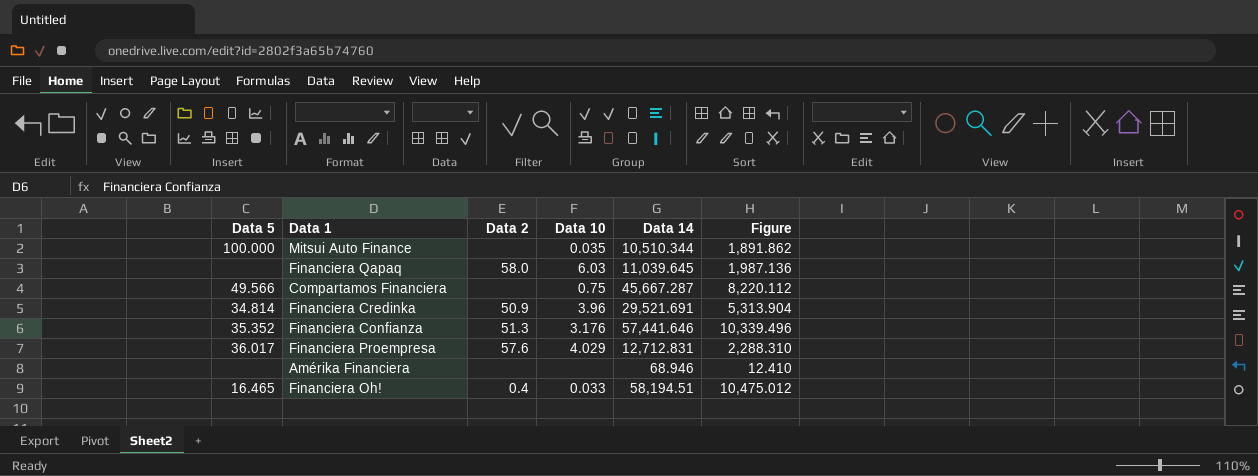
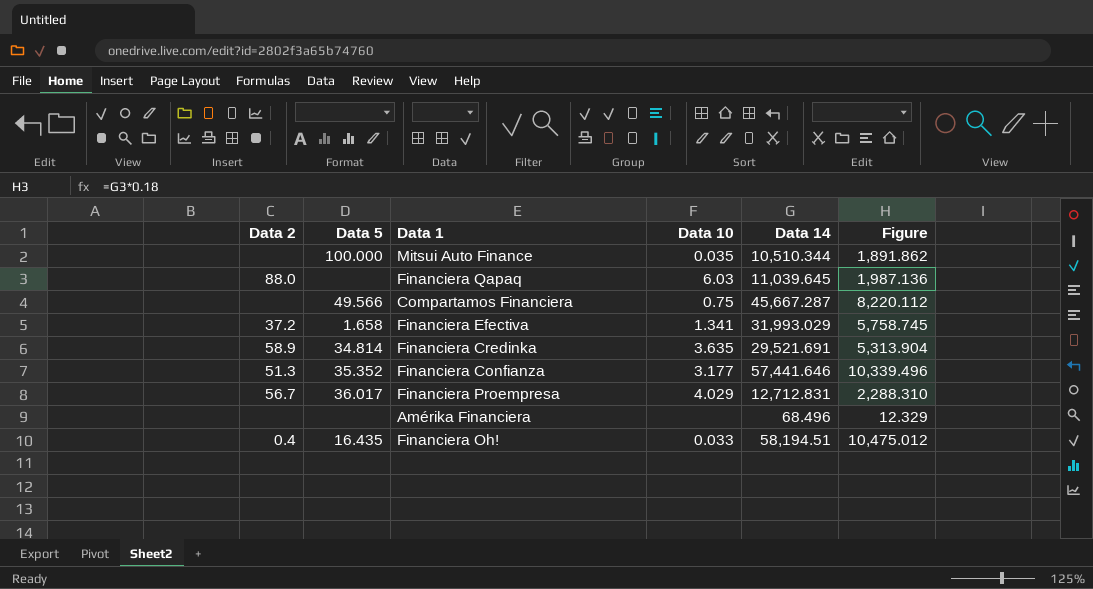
column Data 2 | position: 3 -> 1
Financiera Qapaq | Data 2: 58.0 -> 88.0
row Financiera Efectiva: none -> 37.2 | 1.658 | 1.341 | 31,993.029 | 5,758.745
Financiera Credinka | Data 2: 50.9 -> 58.9
Financiera Credinka | Data 10: 3.96 -> 3.635
Financiera Confianza | Data 10: 3.176 -> 3.177
Financiera Proempresa | Data 2: 57.6 -> 56.7
Amérika Financiera | Data 14: 68.946 -> 68.496
Amérika Financiera | Figure: 12.410 -> 12.329
Financiera Oh! | Data 5: 16.465 -> 16.435

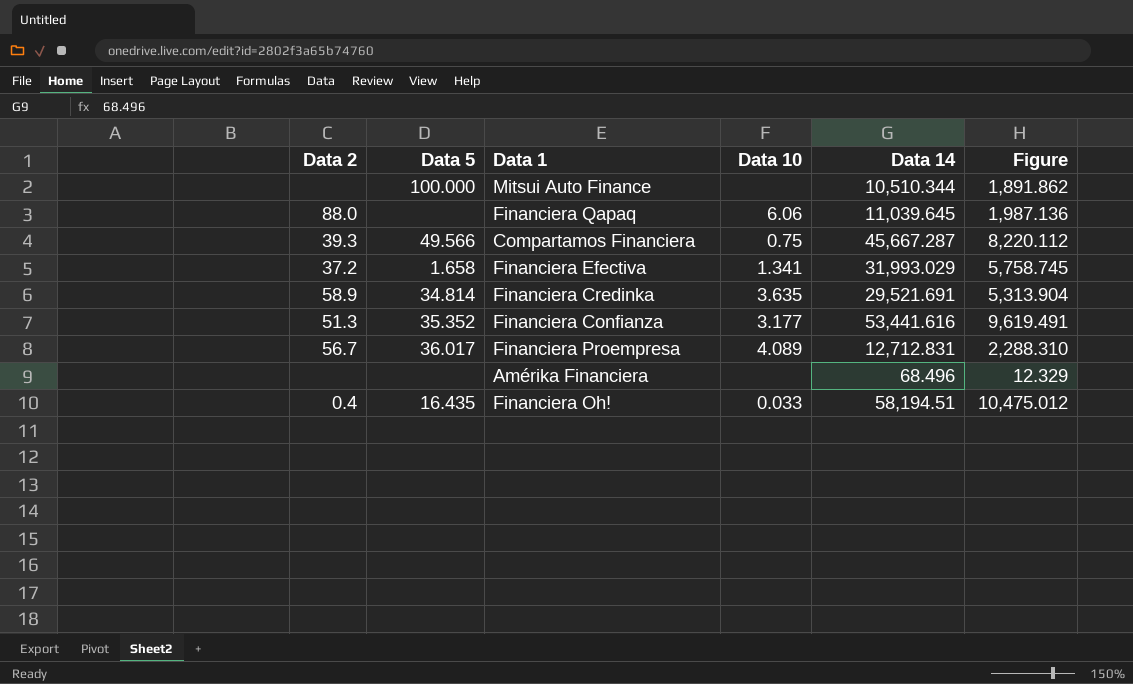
Mitsui Auto Finance | Data 10: 0.035 -> none
Financiera Qapaq | Data 10: 6.03 -> 6.06
Compartamos Financiera | Data 2: none -> 39.3
Financiera Confianza | Data 14: 57,441.646 -> 53,441.616
Financiera Confianza | Figure: 10,339.496 -> 9,619.491
Financiera Proempresa | Data 10: 4.029 -> 4.089

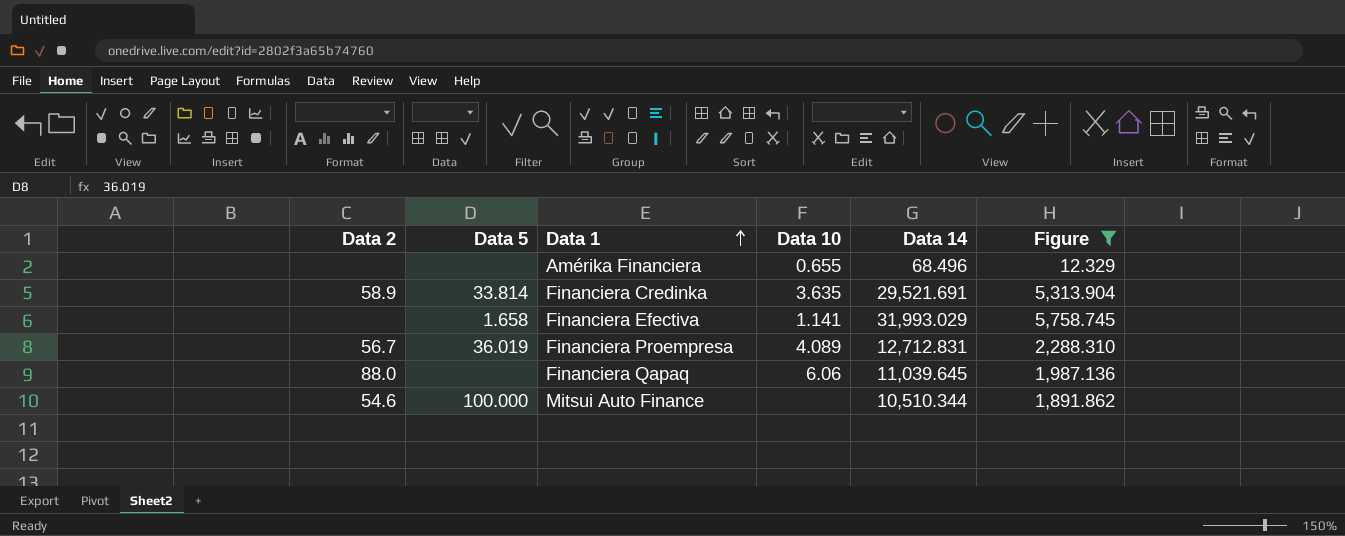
filter: none -> Figure <= 5,758.745
row order: none -> Data 1 ascending
Amérika Financiera | Data 10: none -> 0.655
Financiera Credinka | Data 5: 34.814 -> 33.814
Financiera Efectiva | Data 2: 37.2 -> none
Financiera Efectiva | Data 10: 1.341 -> 1.141
Financiera Proempresa | Data 5: 36.017 -> 36.019
Mitsui Auto Finance | Data 2: none -> 54.6

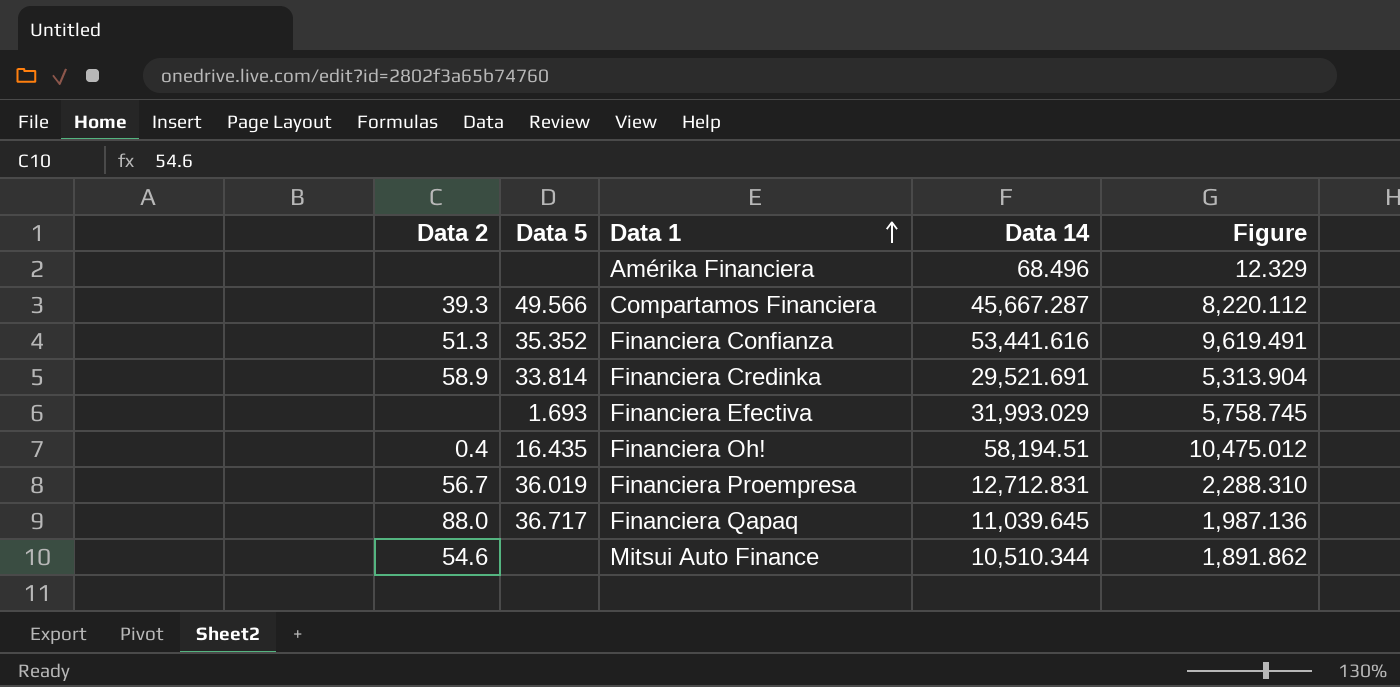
filter: Figure <= 5,758.745 -> none
column Data 10 | position: 4 -> none
Financiera Efectiva | Data 5: 1.658 -> 1.693
Financiera Qapaq | Data 5: none -> 36.717
Mitsui Auto Finance | Data 5: 100.000 -> none

